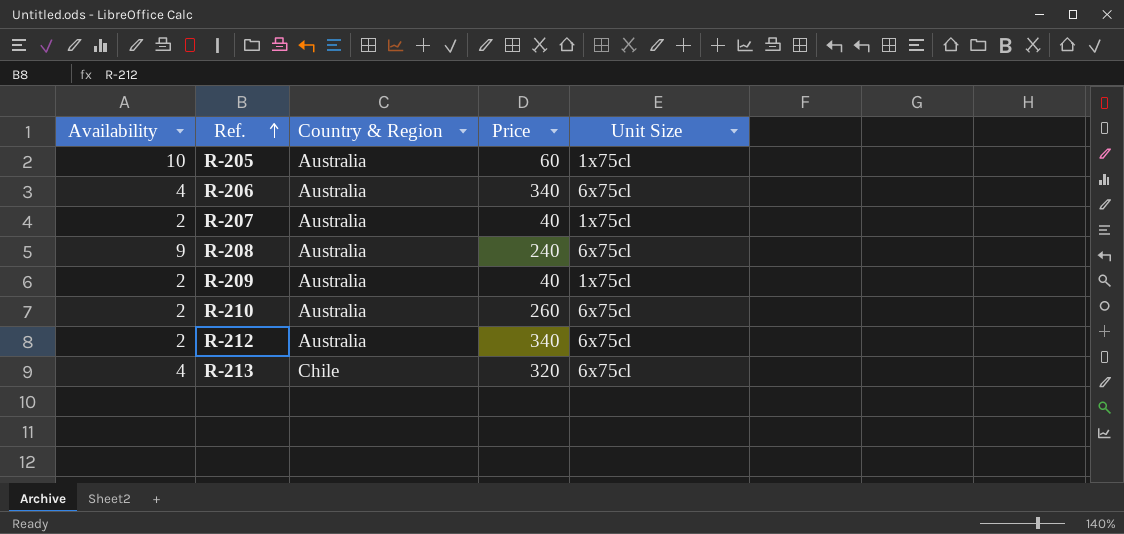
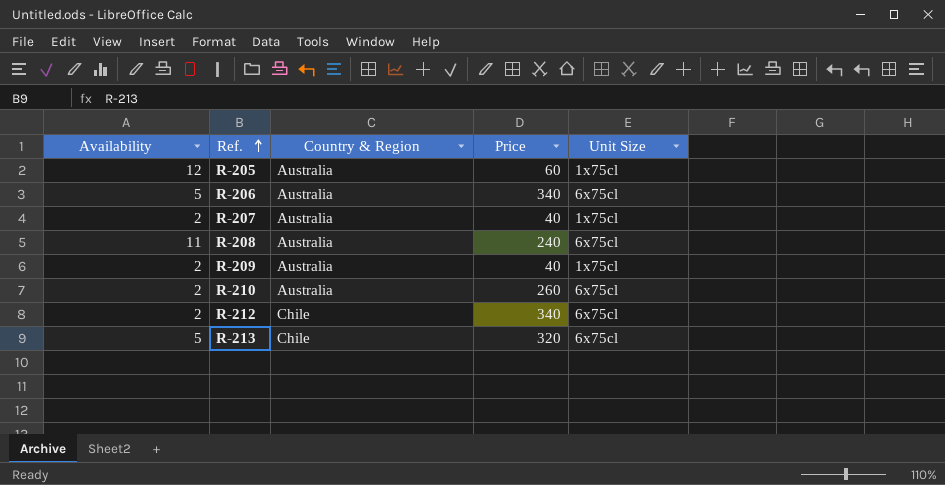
R-205 | Availability: 10 -> 12
R-206 | Availability: 4 -> 5
R-208 | Availability: 9 -> 11
R-212 | Country & Region: Australia -> Chile
R-213 | Availability: 4 -> 5

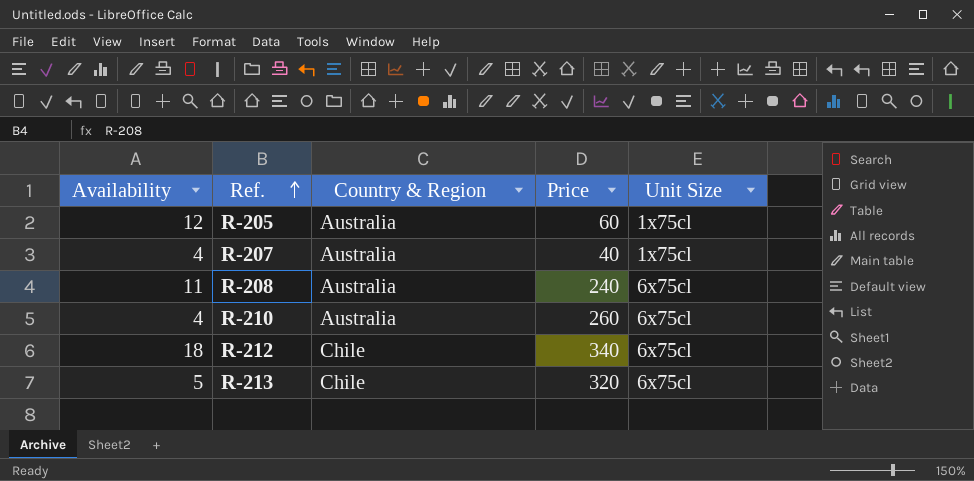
row R-206: 5 | Australia | 340 | 6x75cl -> none
row R-209: 2 | Australia | 40 | 1x75cl -> none
R-207 | Availability: 2 -> 4
R-210 | Availability: 2 -> 4
R-212 | Availability: 2 -> 18

